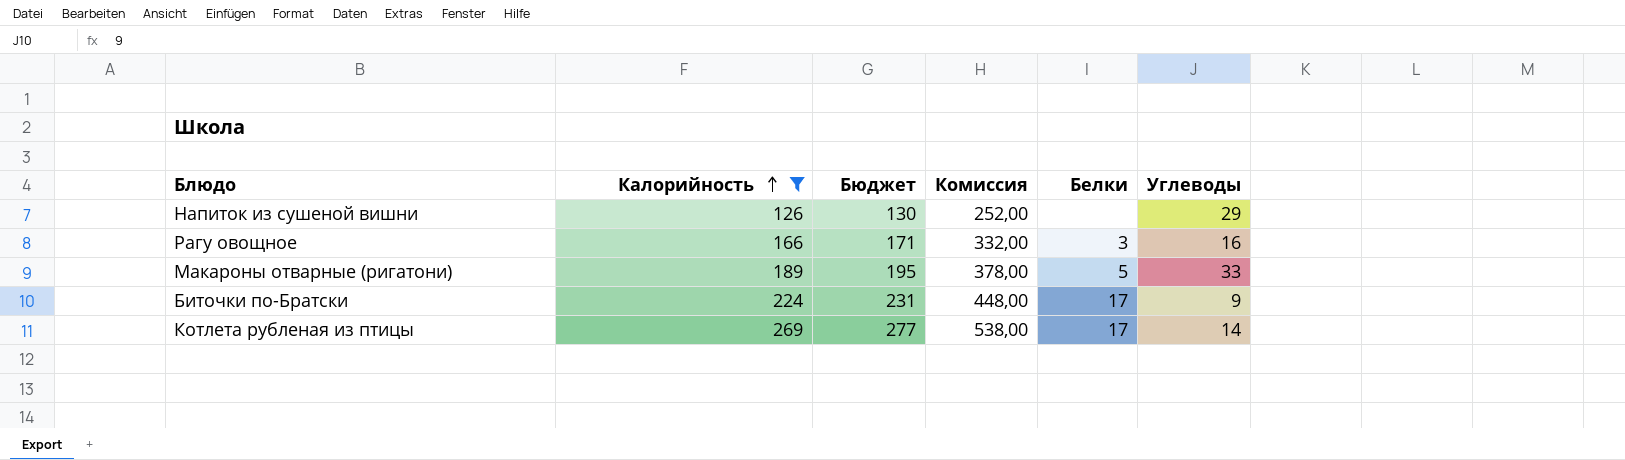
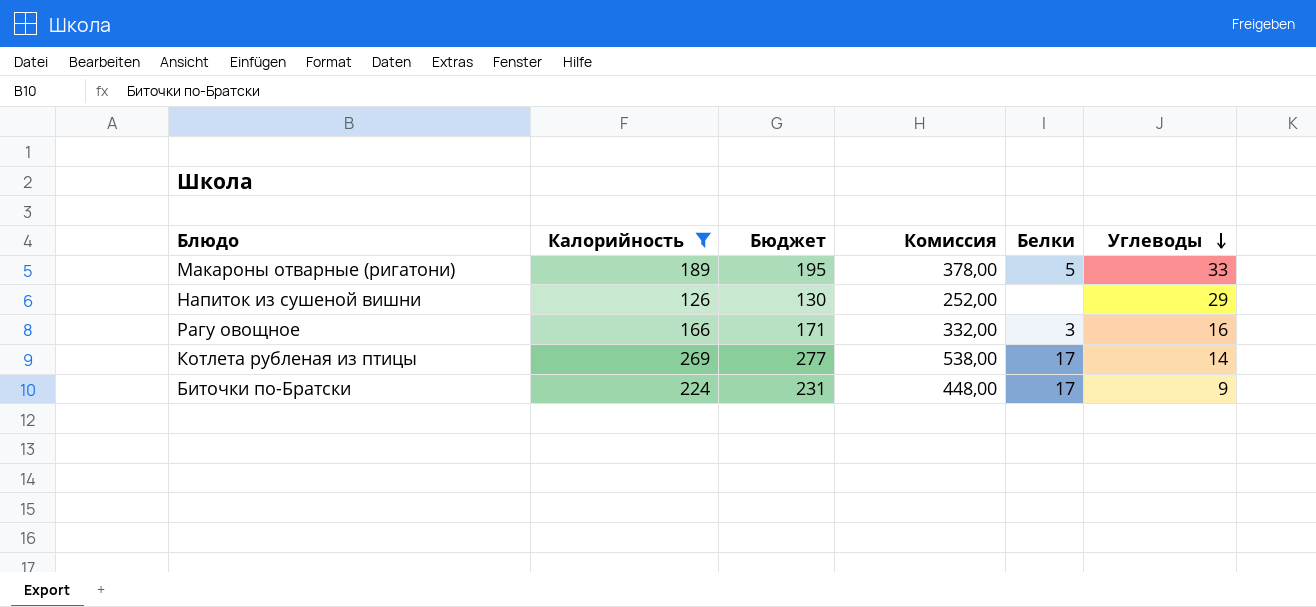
row order: Калорийность ascending -> Углеводы descending

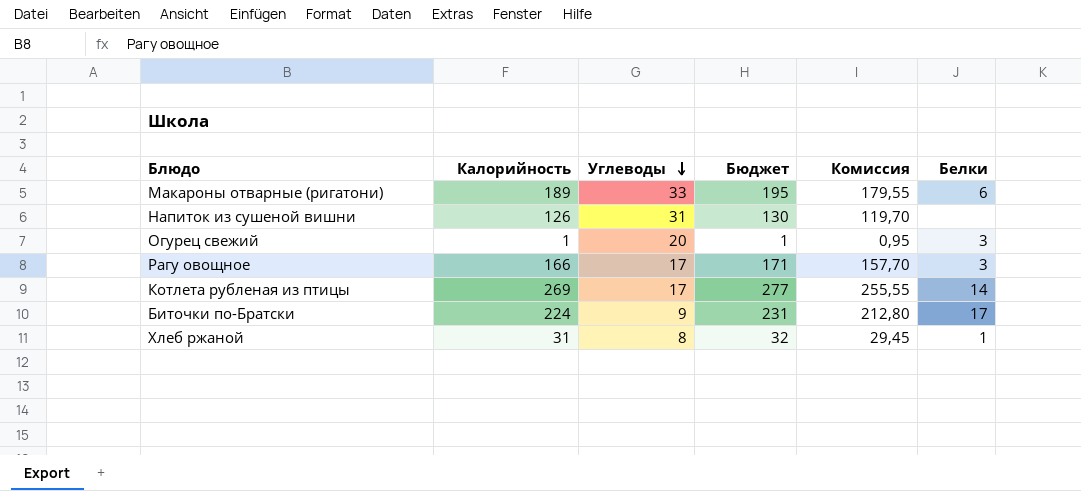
filter: Калорийность >= 126 -> none
column Углеводы | position: 6 -> 3
column Комиссия | formula: [Калорийность] * 2 -> [Калорийность] * 0,95
Макароны отварные (ригатони) | Белки: 5 -> 6
Напиток из сушеной вишни | Углеводы: 29 -> 31
Рагу овощное | Углеводы: 16 -> 17
Котлета рубленая из птицы | Углеводы: 14 -> 17
Котлета рубленая из птицы | Белки: 17 -> 14

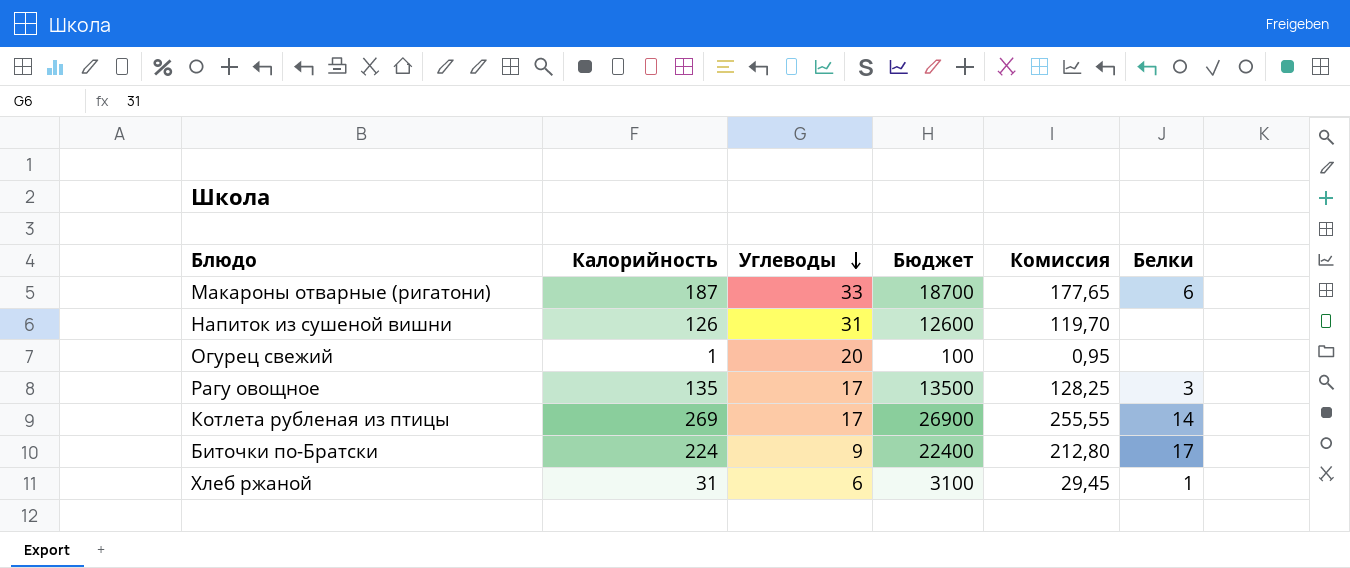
column Бюджет | formula: [Калорийность] * 1,03 -> [Калорийность] * 100
Макароны отварные (ригатони) | Калорийность: 189 -> 187
Макароны отварные (ригатони) | Комиссия: 179,55 -> 177,65
Огурец свежий | Белки: 3 -> none
Рагу овощное | Калорийность: 166 -> 135
Рагу овощное | Комиссия: 157,70 -> 128,25
Хлеб ржаной | Углеводы: 8 -> 6

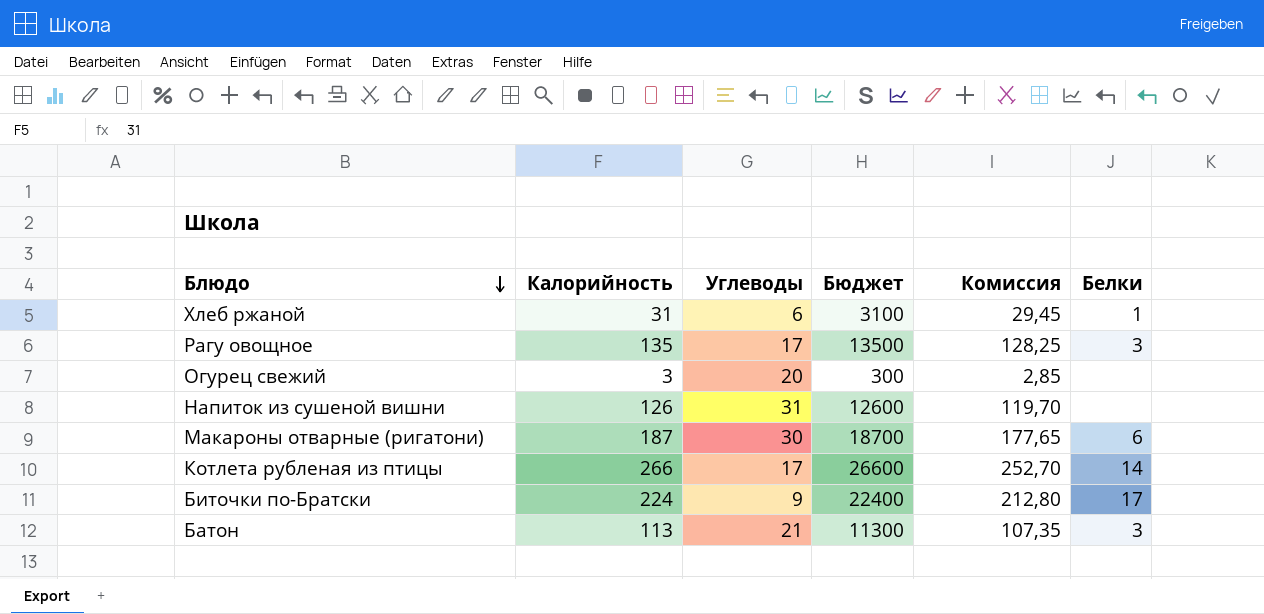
row order: Углеводы descending -> Блюдо descending
Огурец свежий | Калорийность: 1 -> 3
Огурец свежий | Бюджет: 100 -> 300
Огурец свежий | Комиссия: 0,95 -> 2,85
Макароны отварные (ригатони) | Углеводы: 33 -> 30
Котлета рубленая из птицы | Калорийность: 269 -> 266
Котлета рубленая из птицы | Бюджет: 26900 -> 26600
Котлета рубленая из птицы | Комиссия: 255,55 -> 252,70
row Батон: none -> 113 | 21 | 11300 | 107,35 | 3

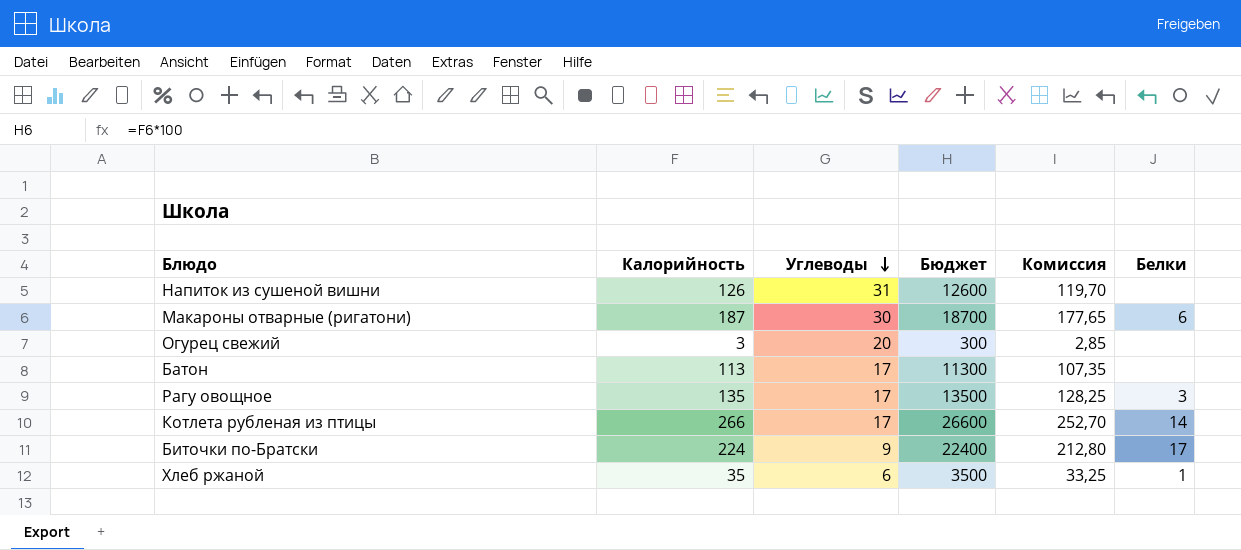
row order: Блюдо descending -> Углеводы descending
Батон | Углеводы: 21 -> 17
Батон | Белки: 3 -> none
Хлеб ржаной | Калорийность: 31 -> 35
Хлеб ржаной | Бюджет: 3100 -> 3500
Хлеб ржаной | Комиссия: 29,45 -> 33,25

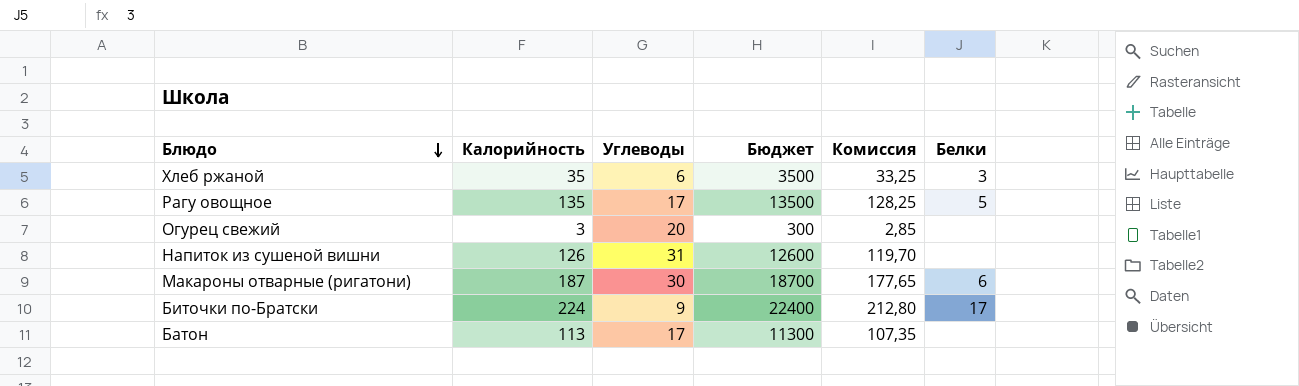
row order: Углеводы descending -> Блюдо descending
row Котлета рубленая из птицы: 266 | 17 | 26600 | 252,70 | 14 -> none
Хлеб ржаной | Белки: 1 -> 3
Рагу овощное | Белки: 3 -> 5

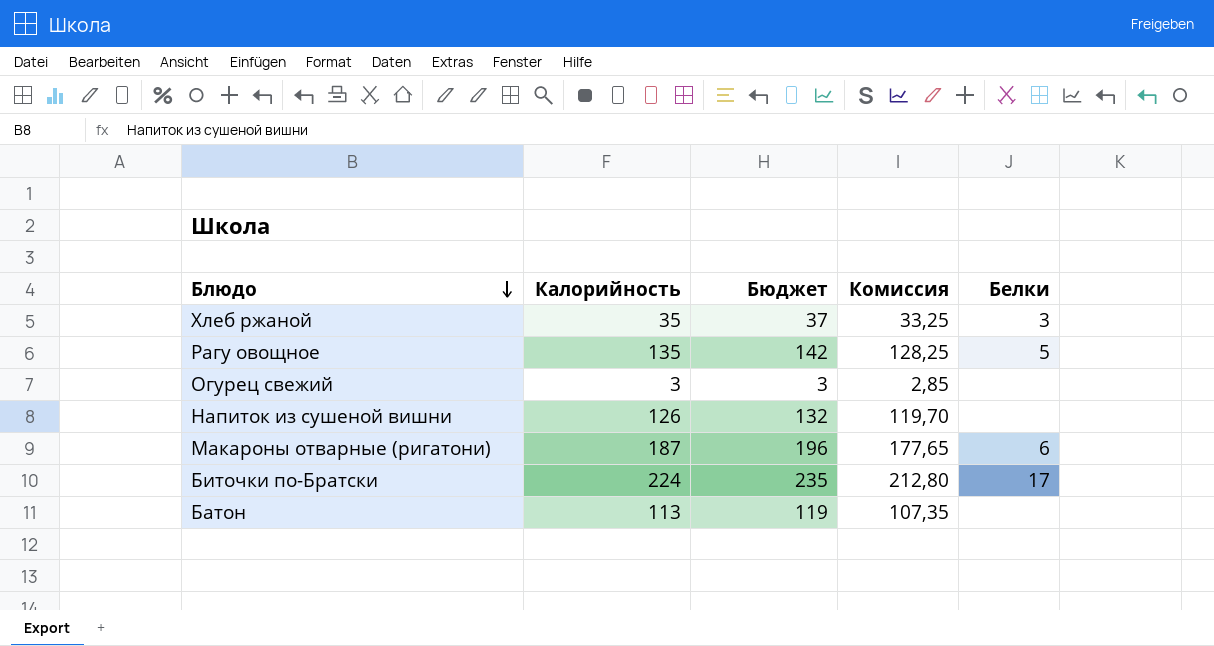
column Углеводы | position: 3 -> none
column Бюджет | formula: [Калорийность] * 100 -> [Калорийность] * 1,05

